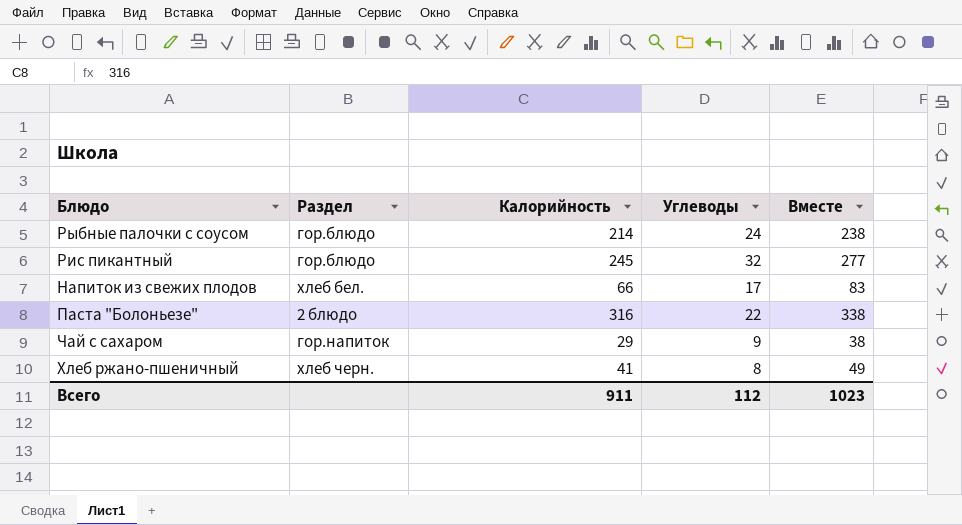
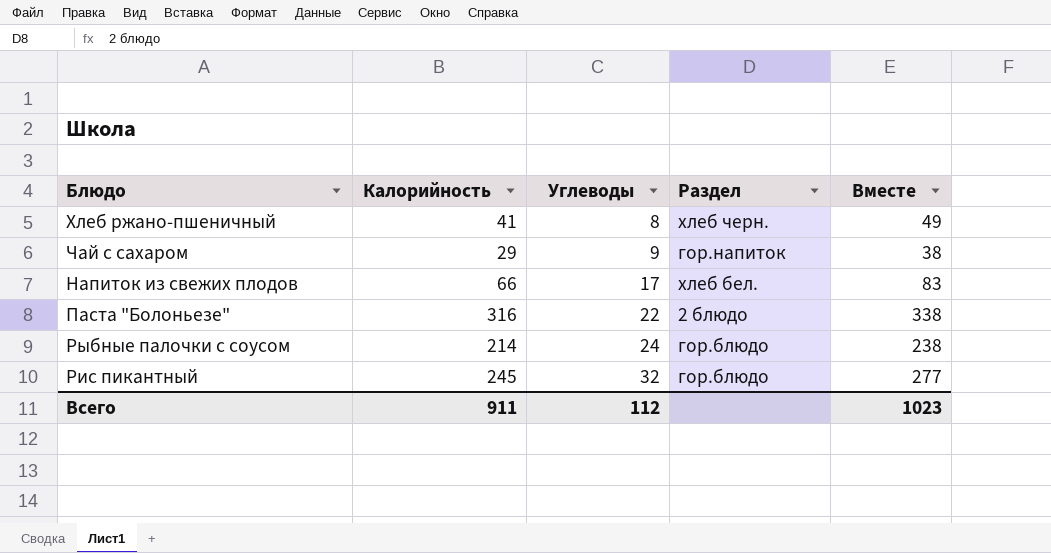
row order: none -> Углеводы ascending
column Раздел | position: 2 -> 4

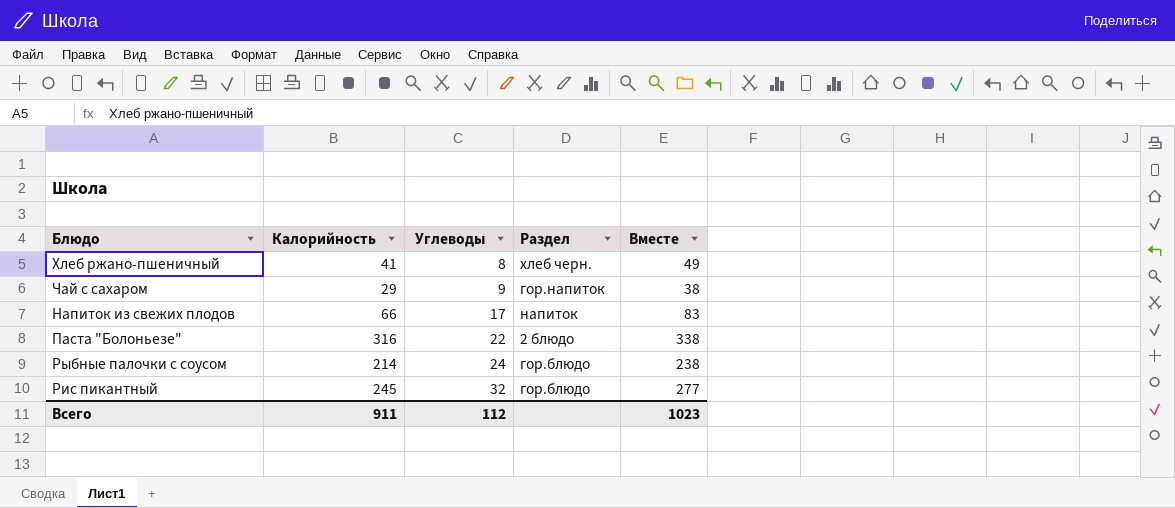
Напиток из свежих плодов | Раздел: хлеб бел. -> напиток

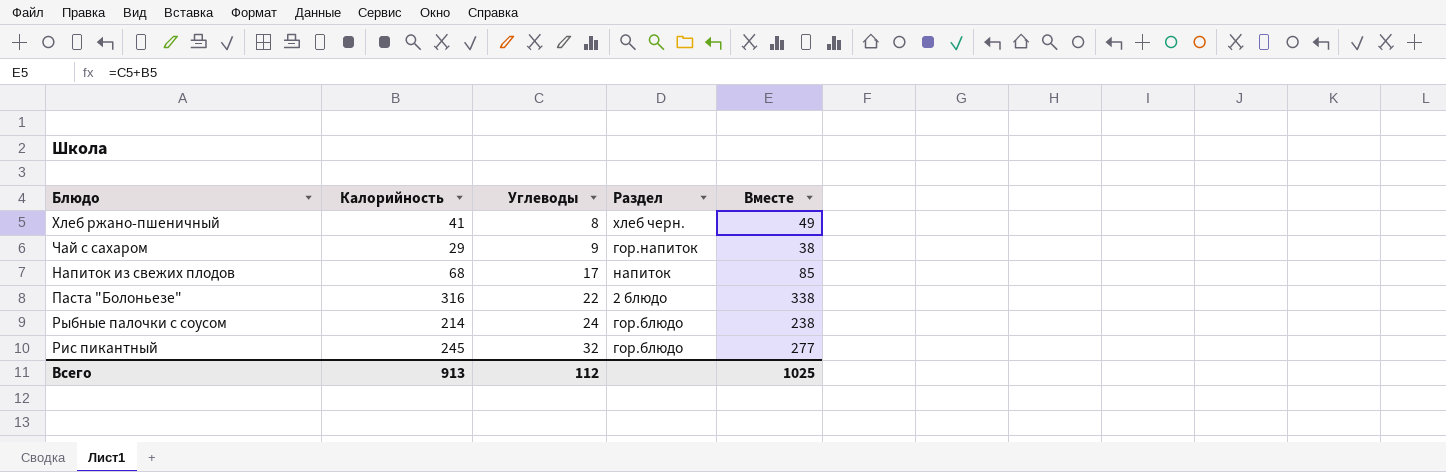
Напиток из свежих плодов | Калорийность: 66 -> 68
Напиток из свежих плодов | Вместе: 83 -> 85
Всего | Калорийность: 911 -> 913
Всего | Вместе: 1023 -> 1025

